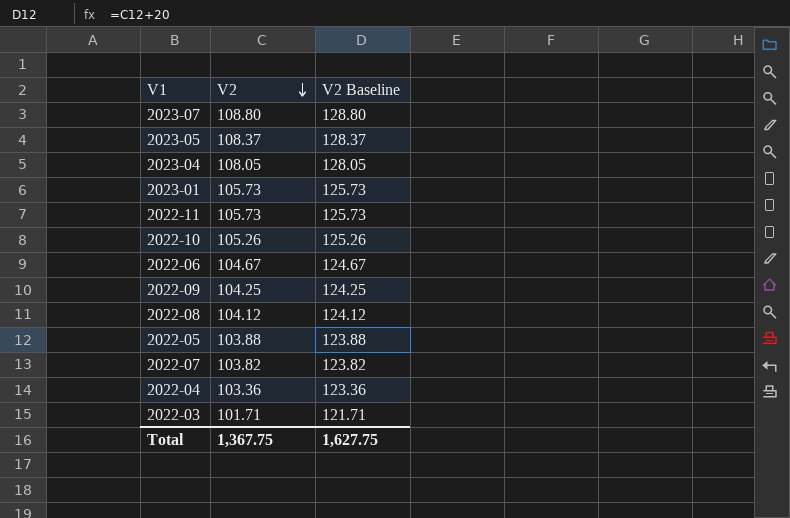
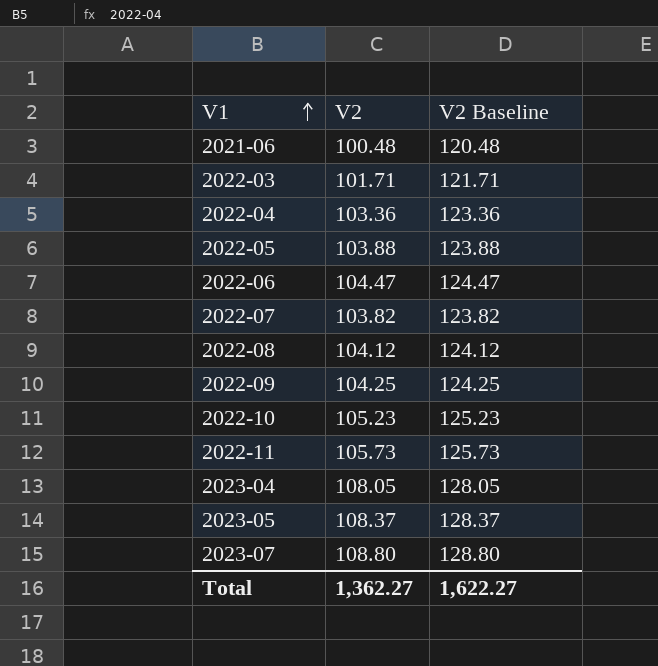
row order: V2 descending -> V1 ascending
row 2023-01: 105.73 | 125.73 -> none
row 2021-06: none -> 100.48 | 120.48
2022-06 | V2: 104.67 -> 104.47
2022-06 | V2 Baseline: 124.67 -> 124.47
2022-10 | V2: 105.26 -> 105.23
2022-10 | V2 Baseline: 125.26 -> 125.23
Total | V2: 1,367.75 -> 1,362.27
Total | V2 Baseline: 1,627.75 -> 1,622.27

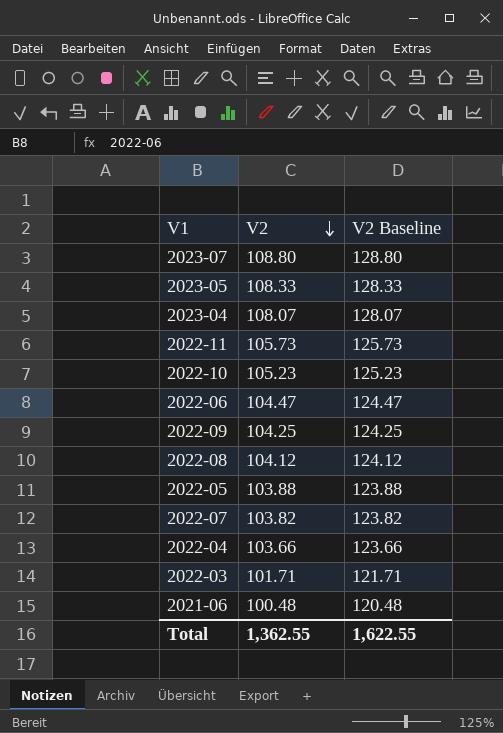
row order: V1 ascending -> V2 descending
2023-05 | V2: 108.37 -> 108.33
2023-05 | V2 Baseline: 128.37 -> 128.33
2023-04 | V2: 108.05 -> 108.07
2023-04 | V2 Baseline: 128.05 -> 128.07
2022-04 | V2: 103.36 -> 103.66
2022-04 | V2 Baseline: 123.36 -> 123.66
Total | V2: 1,362.27 -> 1,362.55
Total | V2 Baseline: 1,622.27 -> 1,622.55

